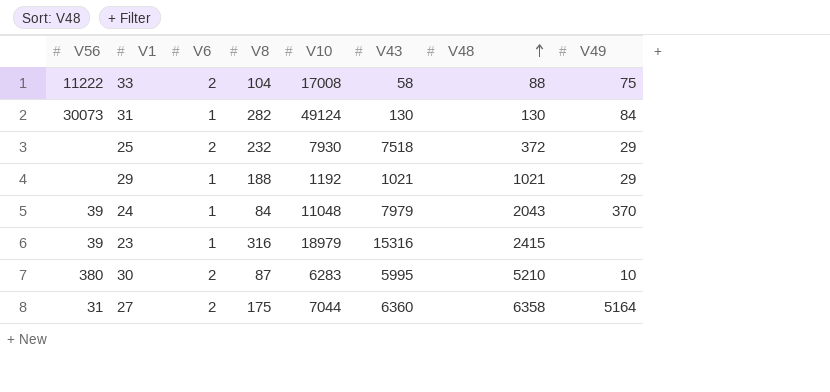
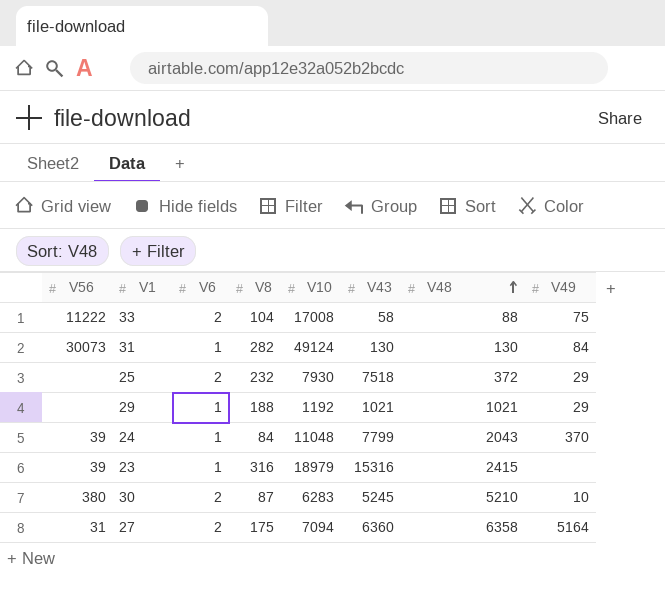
24 | V43: 7979 -> 7799
30 | V43: 5995 -> 5245
27 | V10: 7044 -> 7094

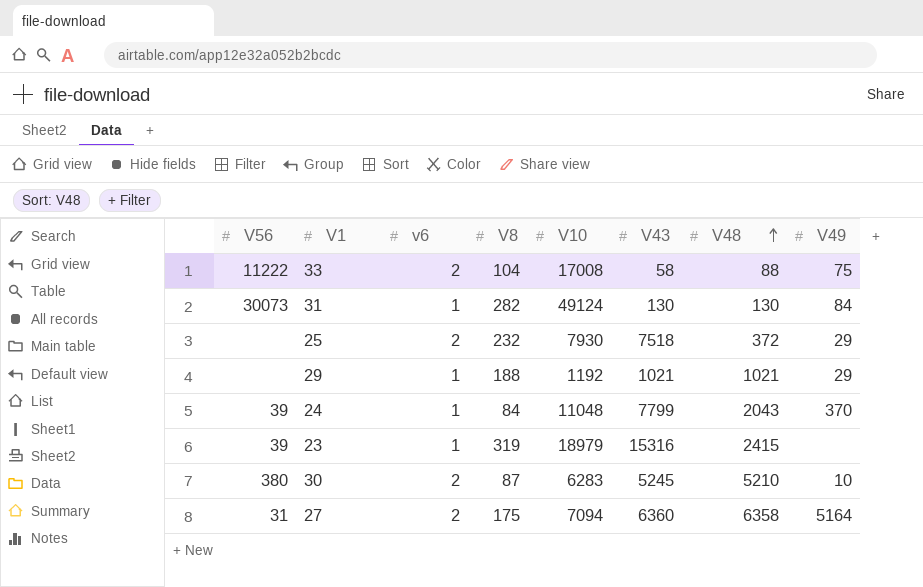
column name: V6 -> v6
23 | V8: 316 -> 319

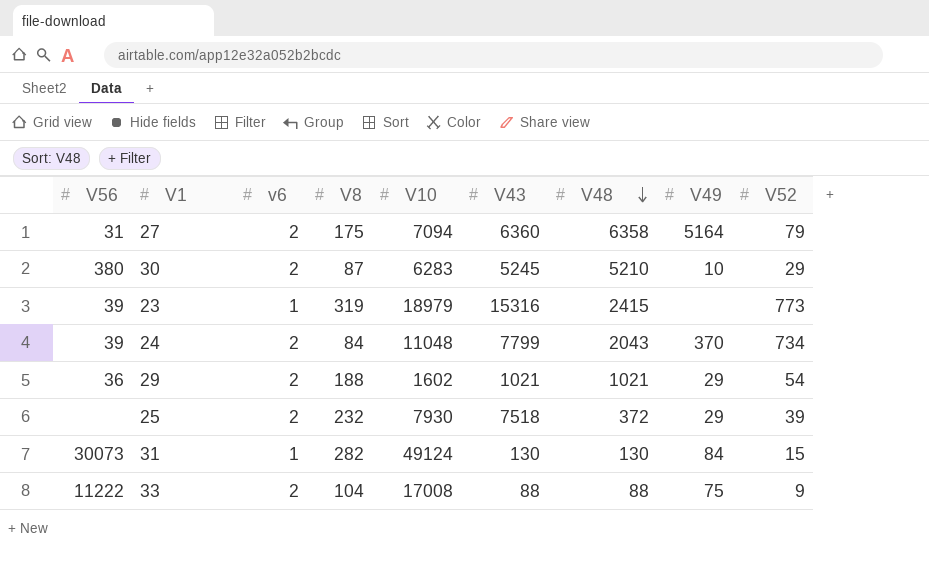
row order: V48 ascending -> V48 descending
column V52 | position: none -> 9
24 | v6: 1 -> 2
29 | V56: none -> 36
29 | v6: 1 -> 2
29 | V10: 1192 -> 1602
33 | V43: 58 -> 88

